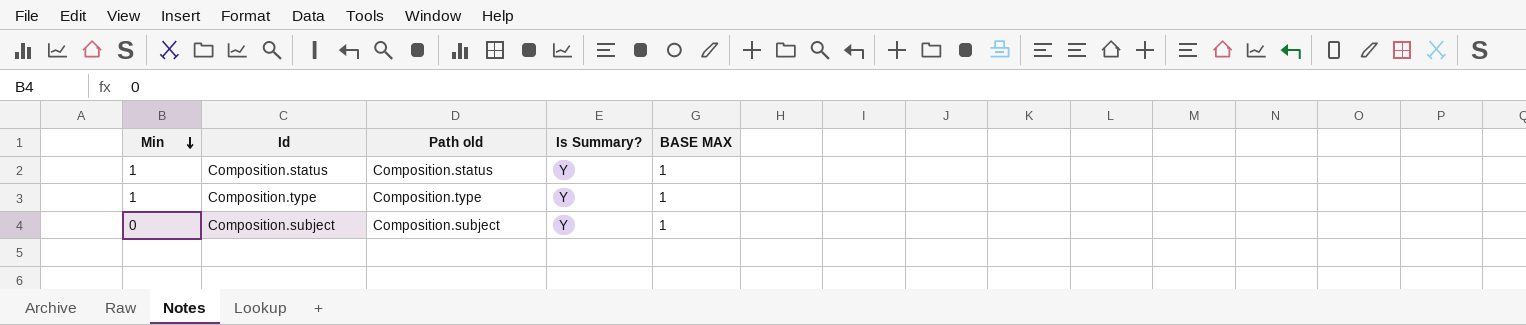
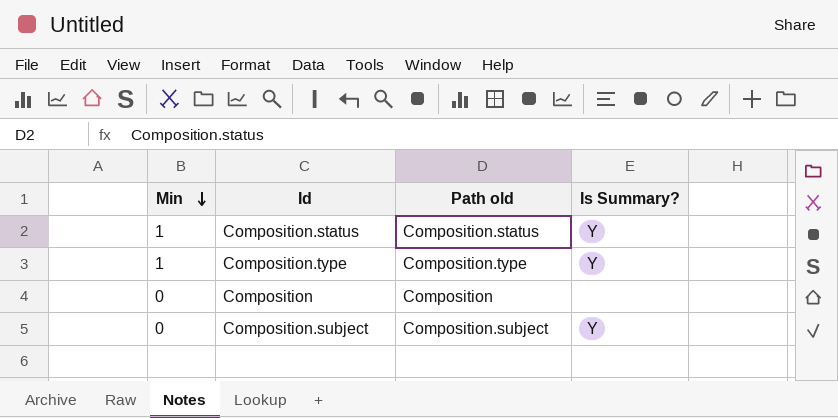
column BASE MAX | position: 5 -> none
row Composition: none -> 0 | Composition | none

